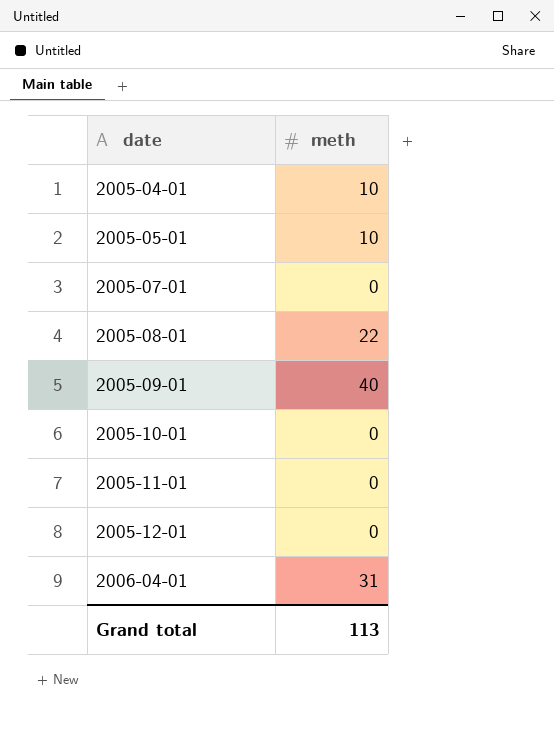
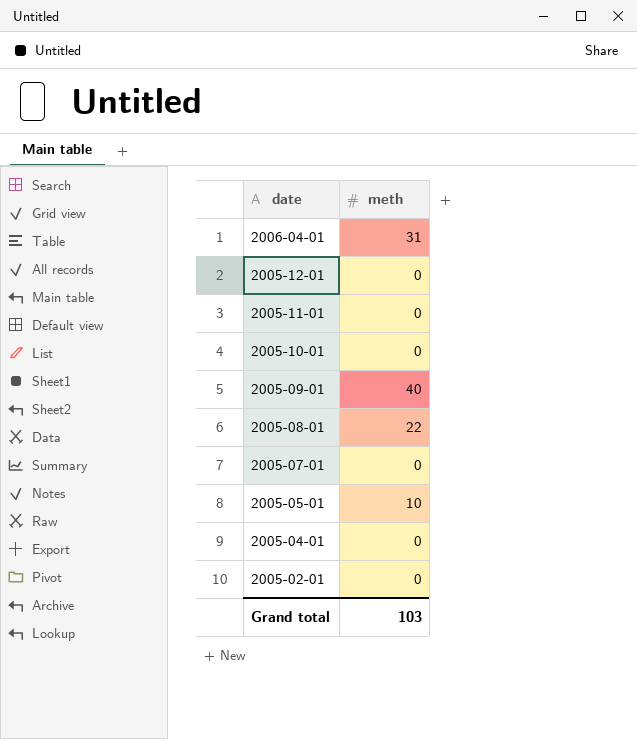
row order: date ascending -> date descending
2005-04-01 | meth: 10 -> 0
row 2005-02-01: none -> 0
Grand total | meth: 113 -> 103

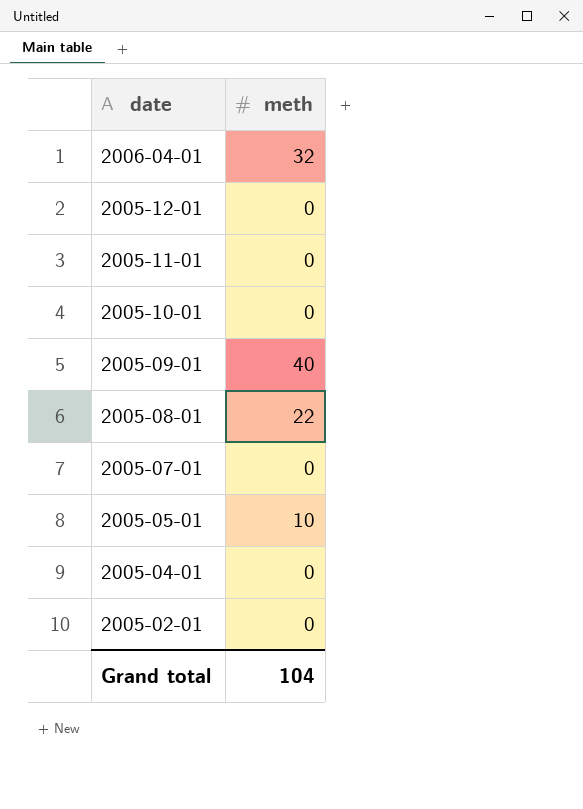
2006-04-01 | meth: 31 -> 32
Grand total | meth: 103 -> 104

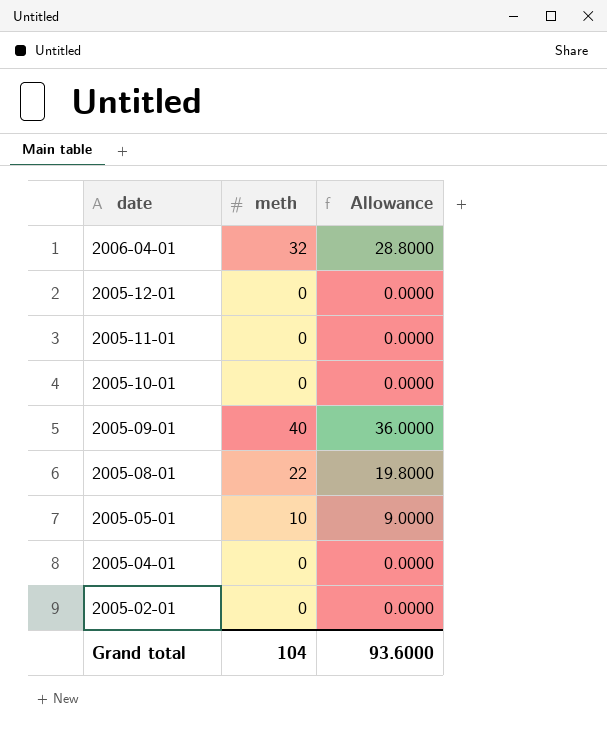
column Allowance | formula: none -> [meth] * 0.9
row 2005-07-01: 0 -> none

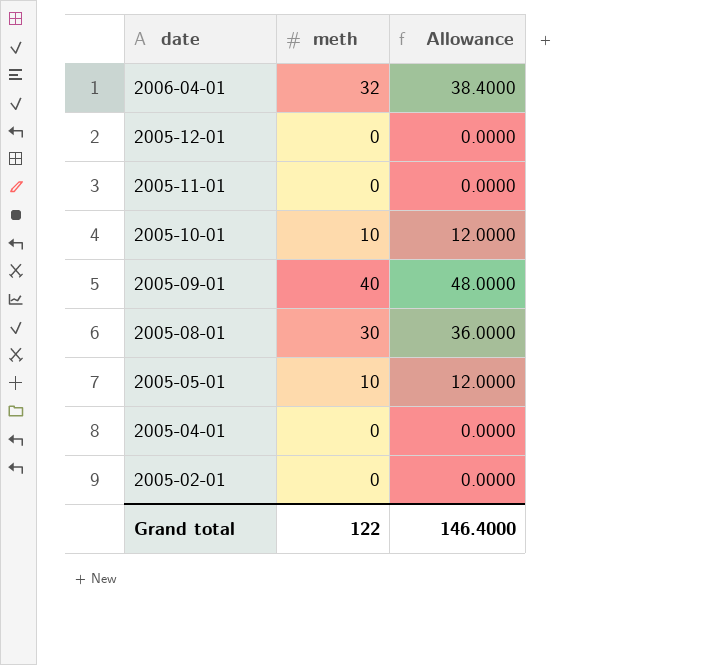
column Allowance | formula: [meth] * 0.9 -> [meth] * 1.2
2005-10-01 | meth: 0 -> 10
2005-08-01 | meth: 22 -> 30
Grand total | meth: 104 -> 122
Grand total | Allowance: 93.6000 -> 146.4000

